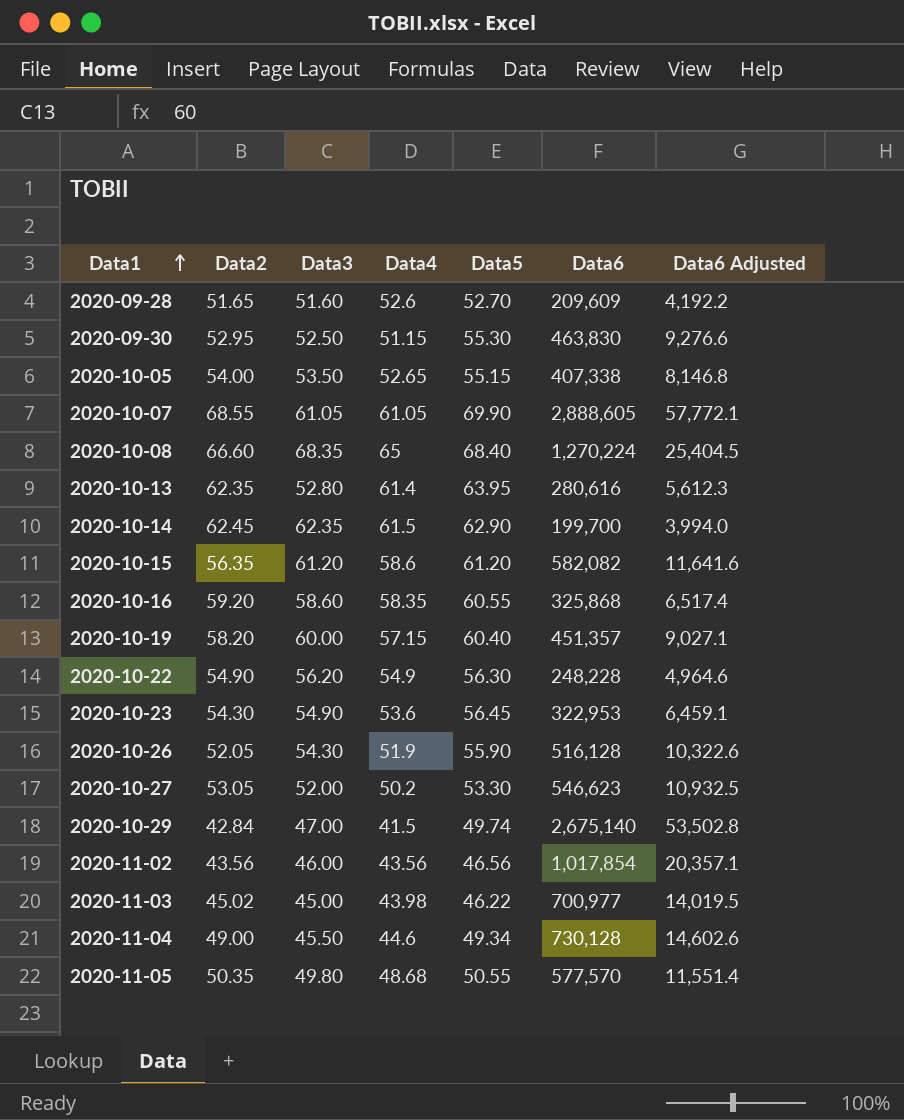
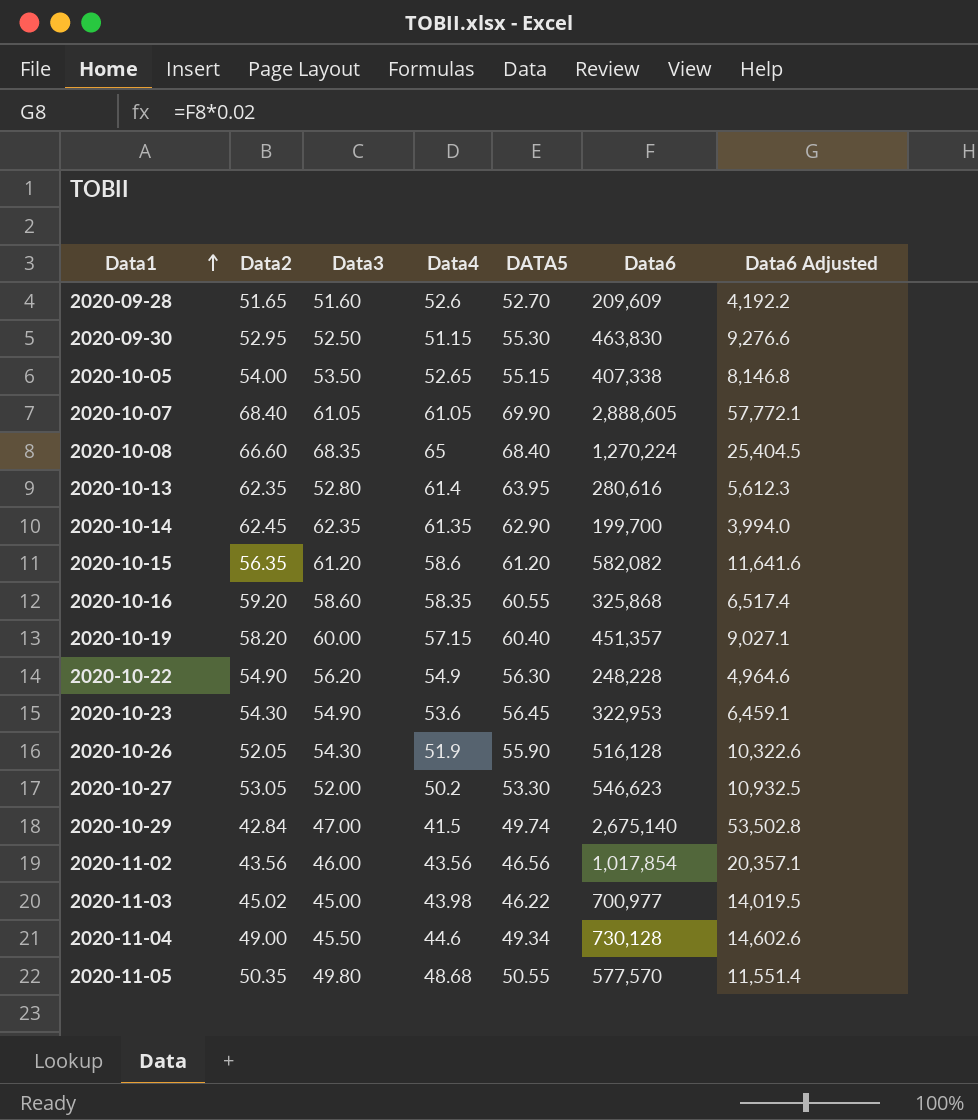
column name: Data5 -> DATA5
2020-10-07 | Data2: 68.55 -> 68.40
2020-10-14 | Data4: 61.5 -> 61.35

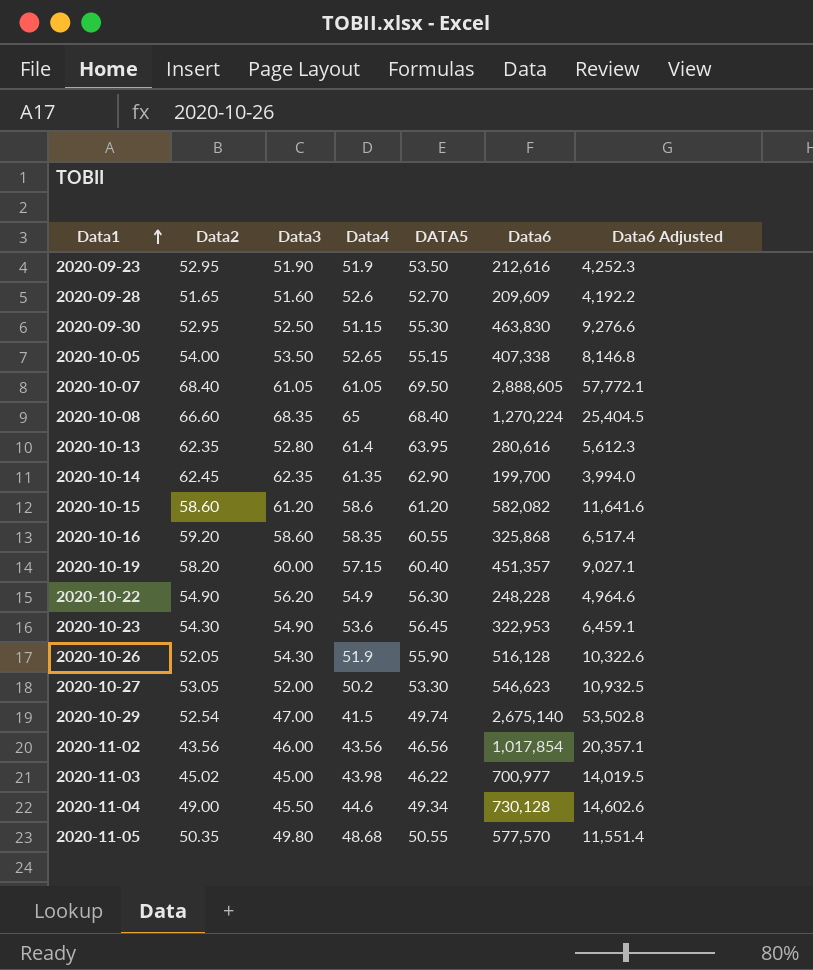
row 2020-09-23: none -> 52.95 | 51.90 | 51.9 | 53.50 | 212,616 | 4,252.3
2020-10-07 | DATA5: 69.90 -> 69.50
2020-10-15 | Data2: 56.35 -> 58.60
2020-10-29 | Data2: 42.84 -> 52.54

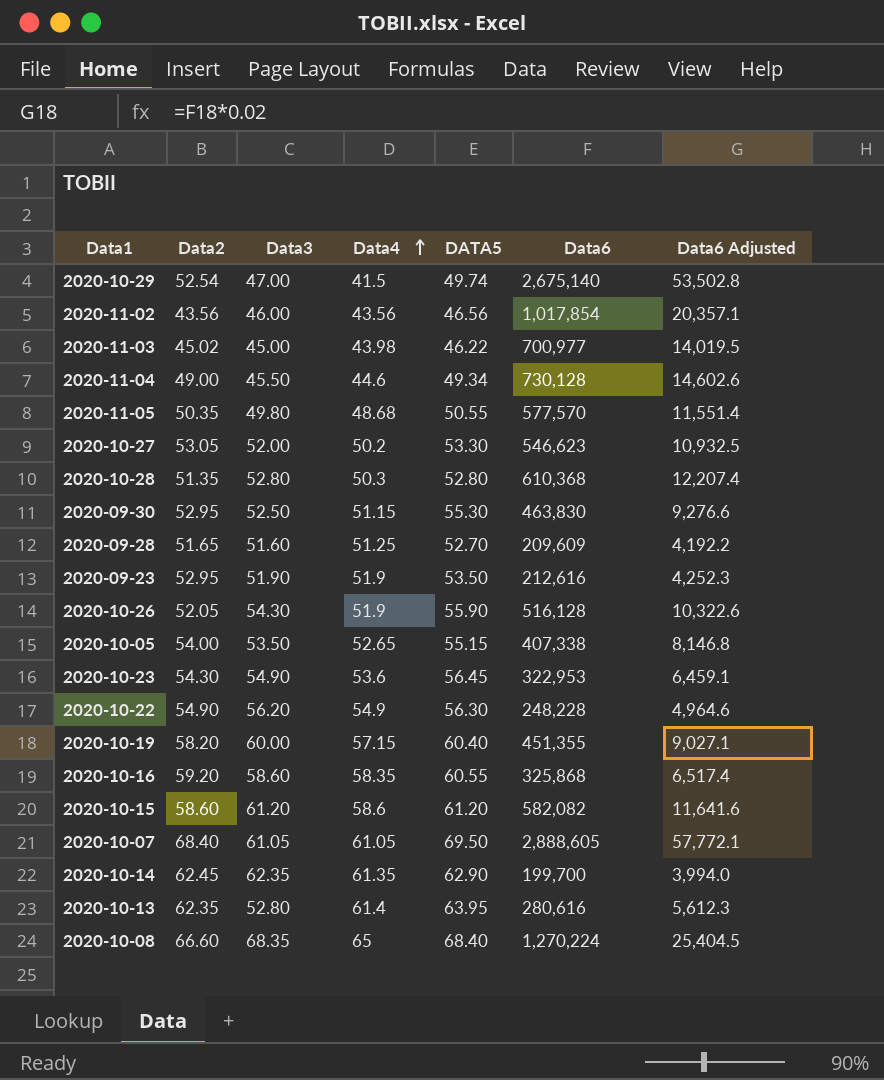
row order: Data1 ascending -> Data4 ascending
row 2020-10-28: none -> 51.35 | 52.80 | 50.3 | 52.80 | 610,368 | 12,207.4
2020-09-28 | Data4: 52.6 -> 51.25
2020-10-19 | Data6: 451,357 -> 451,355

